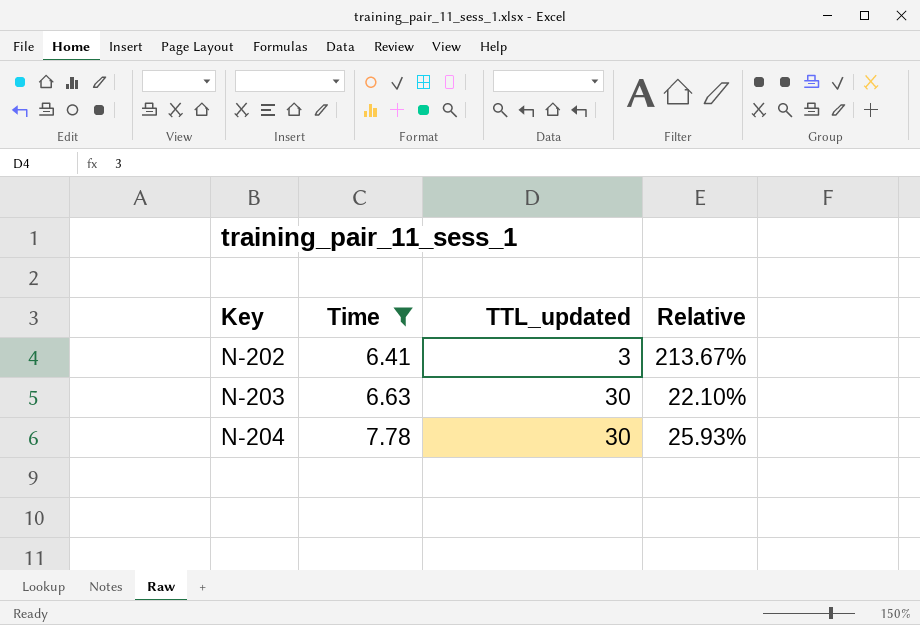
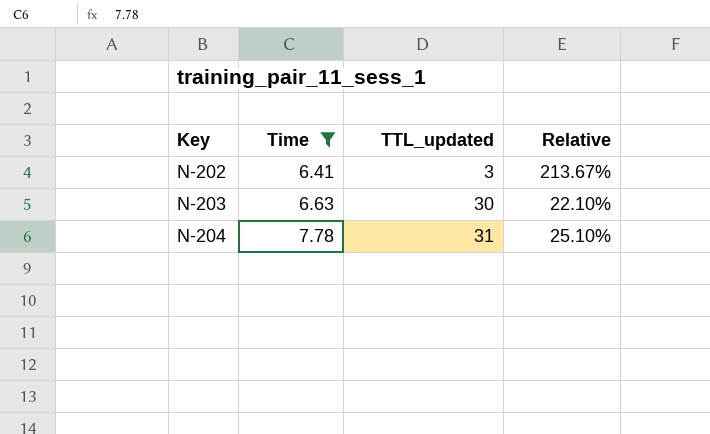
N-204 | TTL_updated: 30 -> 31
N-204 | Relative: 25.93% -> 25.10%

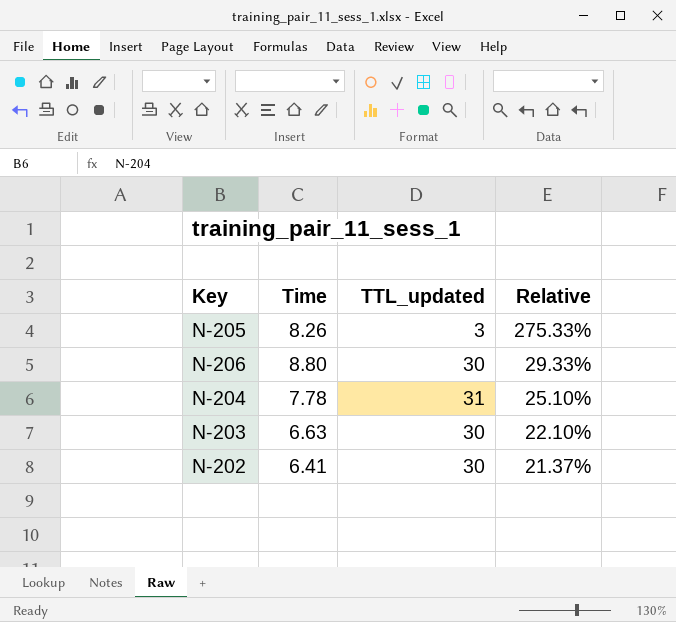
filter: Time <= 7.78 -> none
row order: Key ascending -> Relative descending
N-202 | TTL_updated: 3 -> 30
N-202 | Relative: 213.67% -> 21.37%

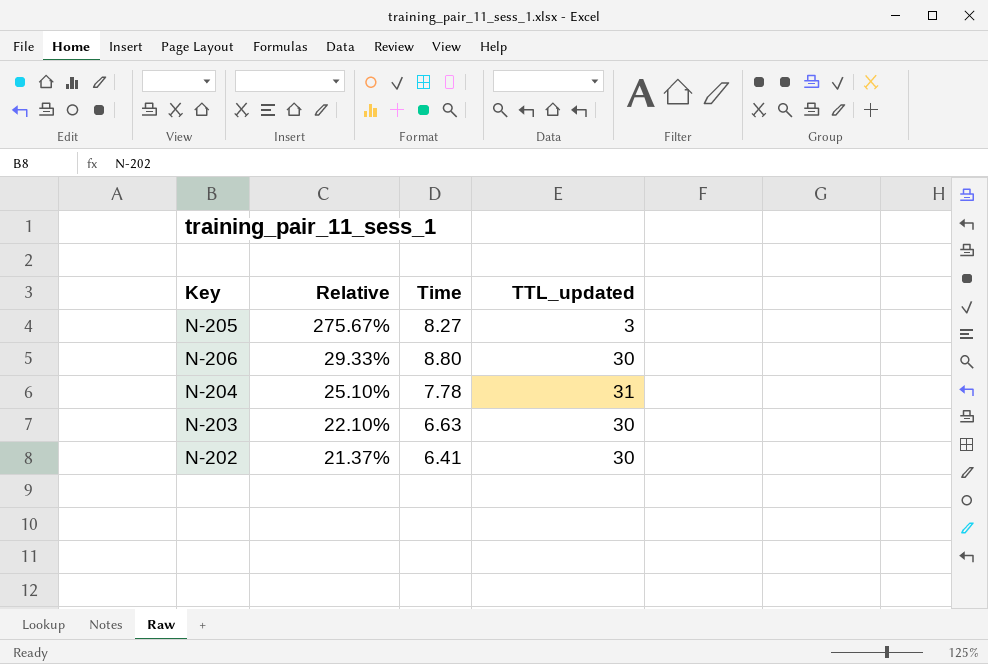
column Relative | position: 4 -> 2
N-205 | Relative: 275.33% -> 275.67%
N-205 | Time: 8.26 -> 8.27

